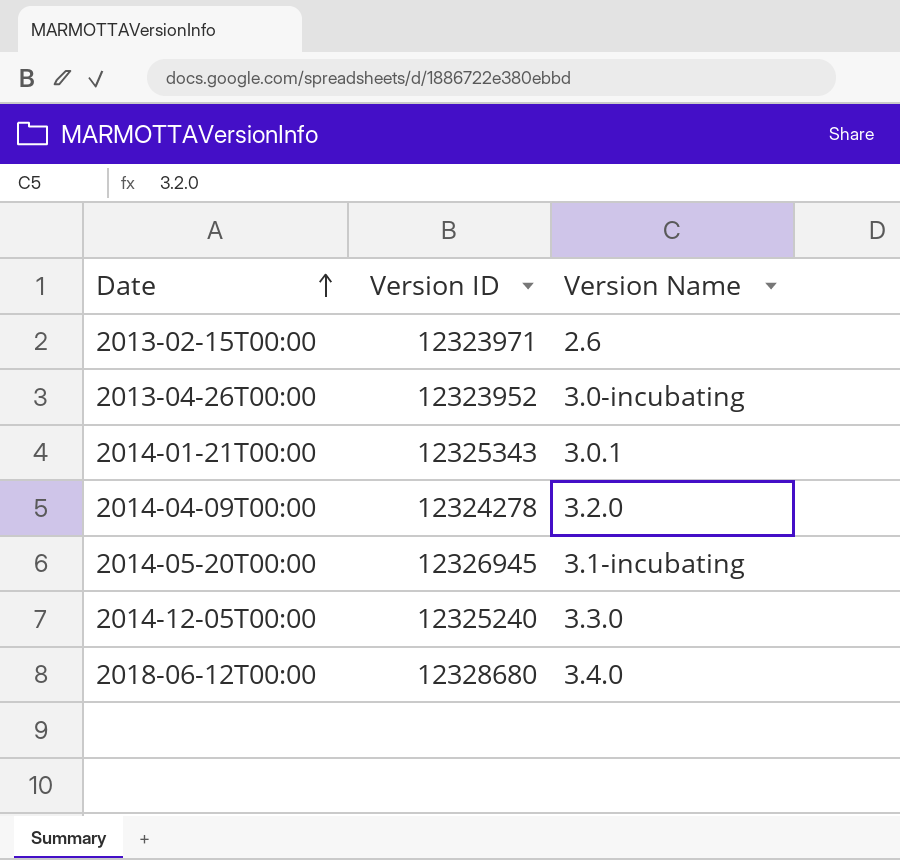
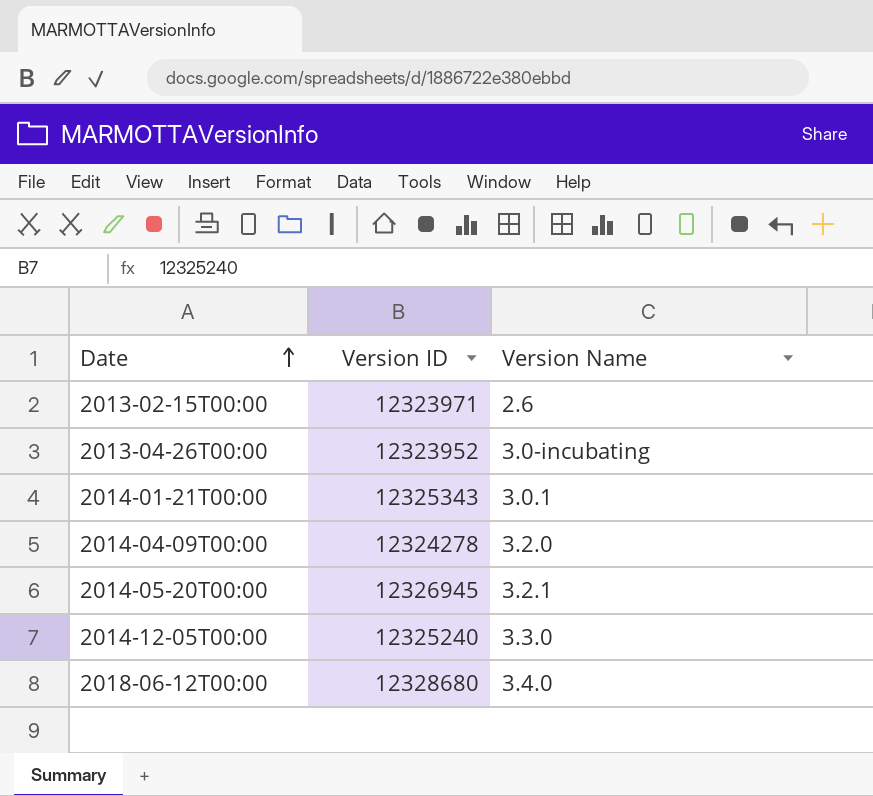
2014-05-20T00:00 | Version Name: 3.1-incubating -> 3.2.1

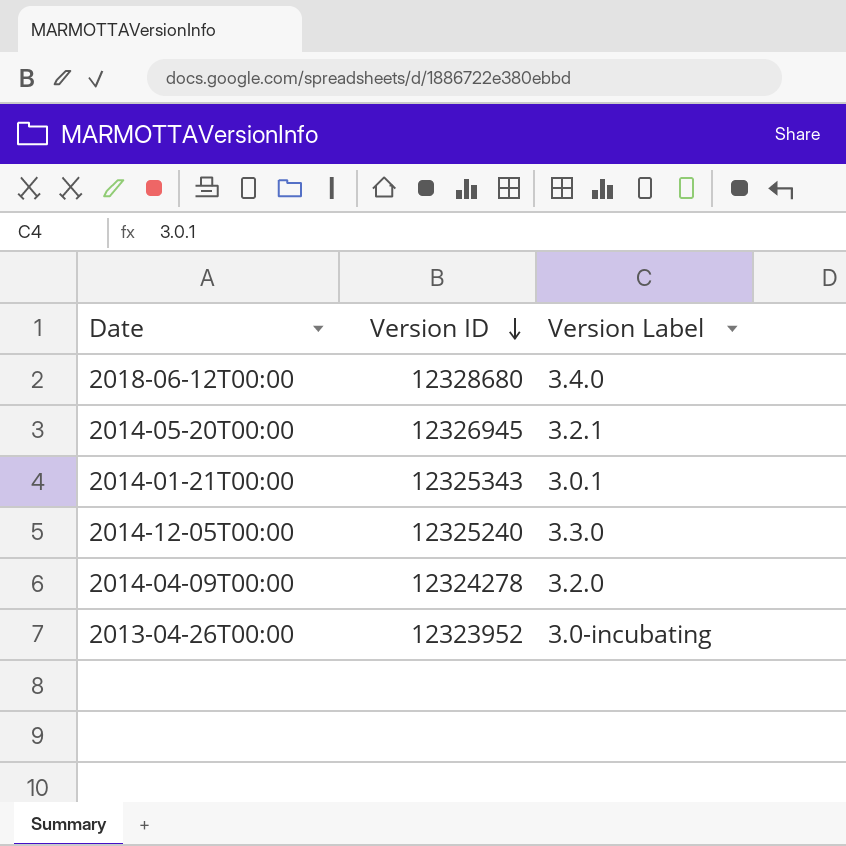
row order: Date ascending -> Version ID descending
column name: Version Name -> Version Label
row 2013-02-15T00:00: 12323971 | 2.6 -> none

